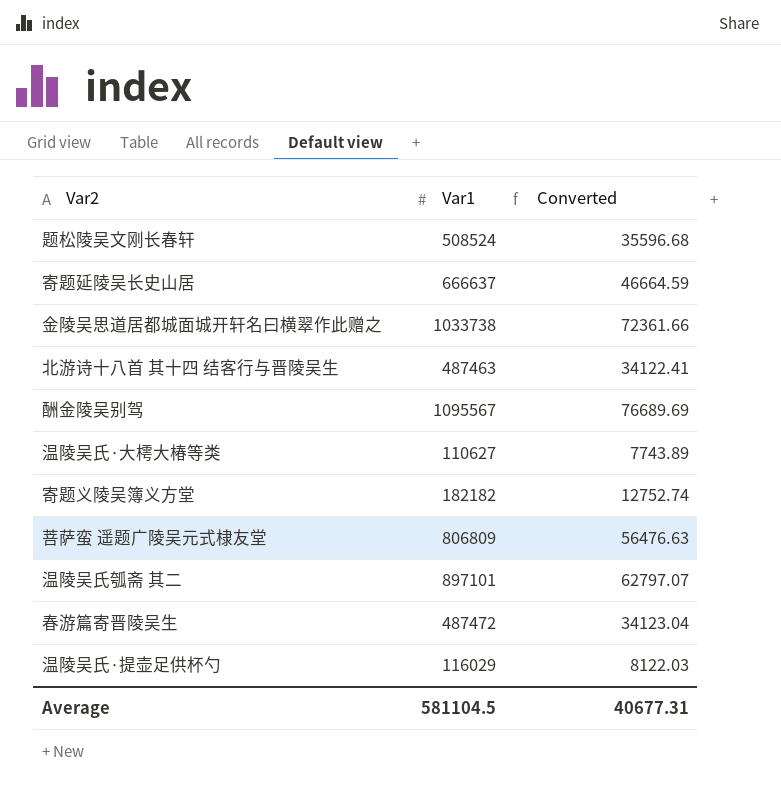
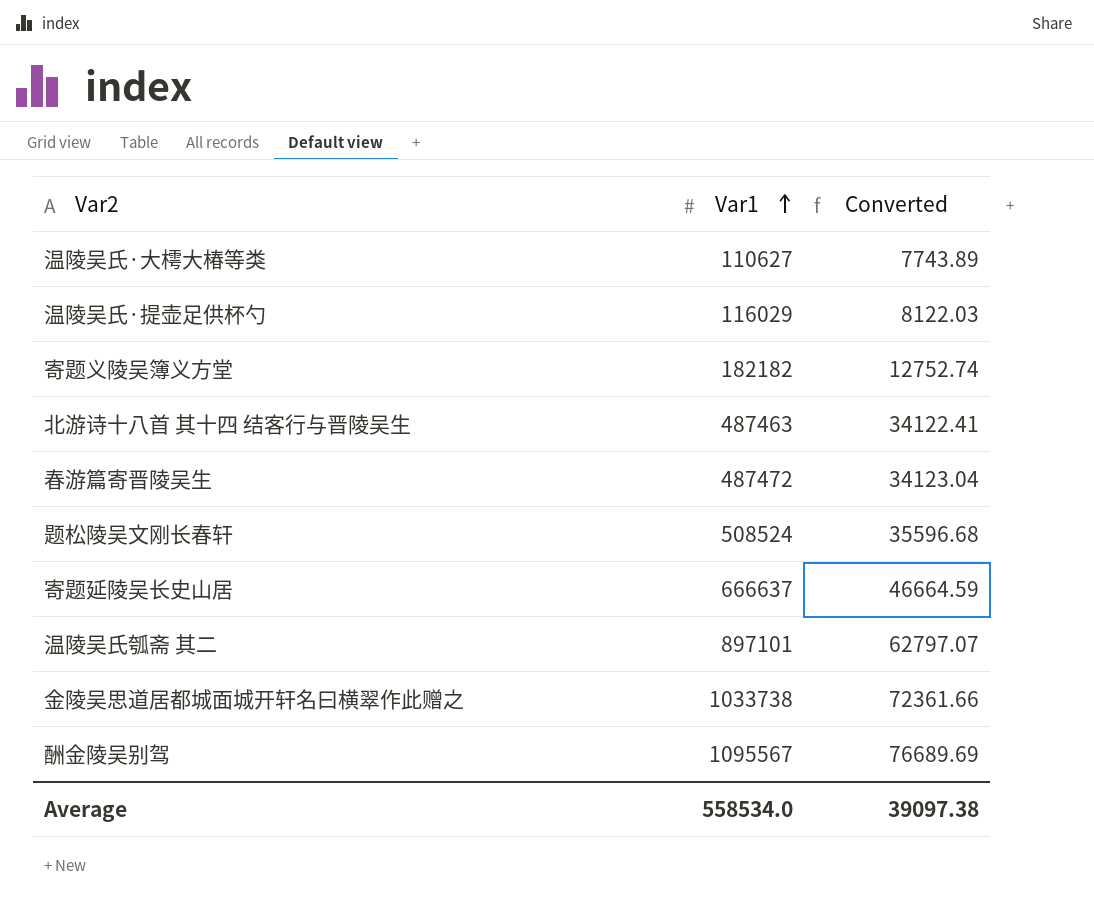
row order: none -> Var1 ascending
row 菩萨蛮 遥题广陵吴元式棣友堂: 806809 | 56476.63 -> none
Average | Var1: 581104.5 -> 558534.0
Average | Converted: 40677.31 -> 39097.38

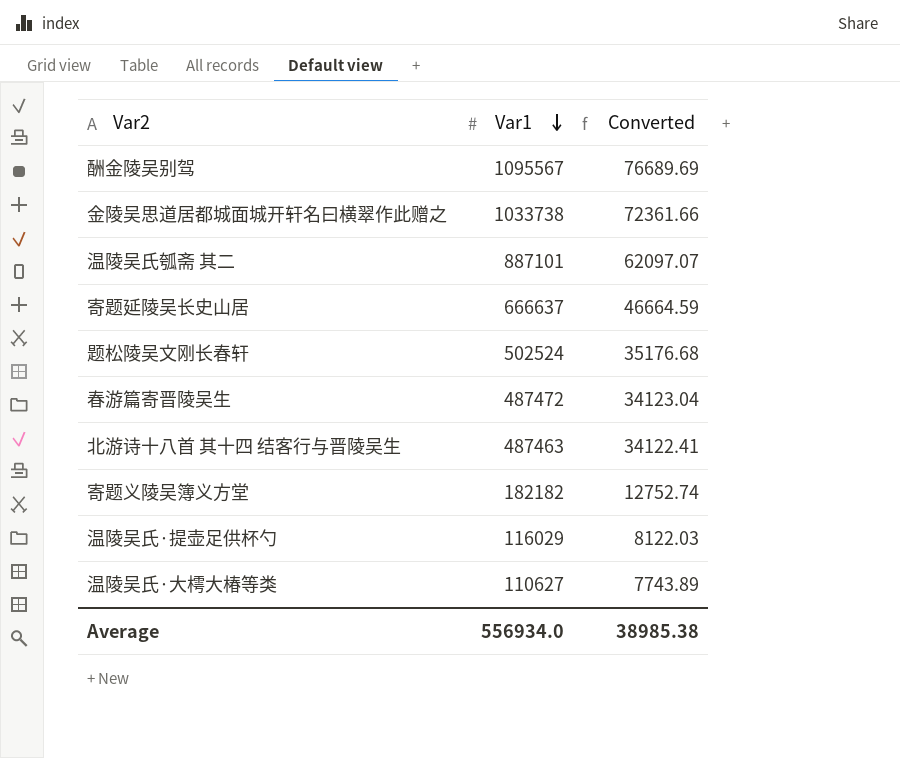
row order: Var1 ascending -> Var1 descending
温陵吴氏瓠斋 其二 | Var1: 897101 -> 887101
温陵吴氏瓠斋 其二 | Converted: 62797.07 -> 62097.07
题松陵吴文刚长春轩 | Var1: 508524 -> 502524
题松陵吴文刚长春轩 | Converted: 35596.68 -> 35176.68
Average | Var1: 558534.0 -> 556934.0
Average | Converted: 39097.38 -> 38985.38

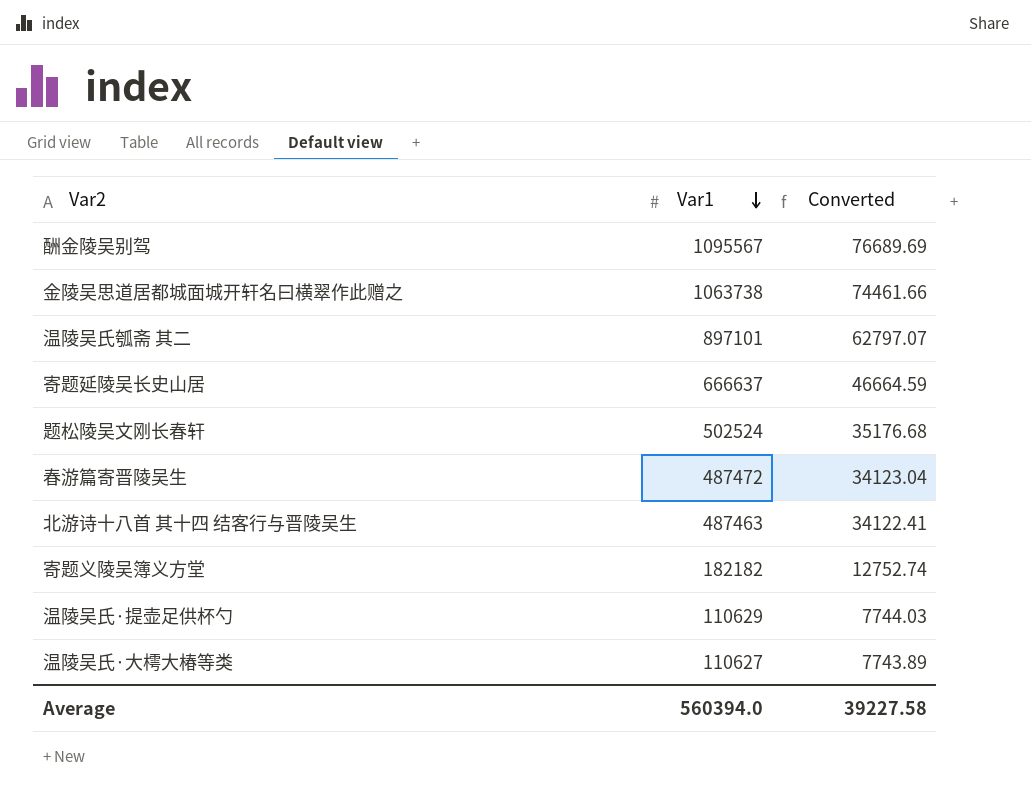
金陵吴思道居都城面城开轩名曰横翠作此赠之 | Var1: 1033738 -> 1063738
金陵吴思道居都城面城开轩名曰横翠作此赠之 | Converted: 72361.66 -> 74461.66
温陵吴氏瓠斋 其二 | Var1: 887101 -> 897101
温陵吴氏瓠斋 其二 | Converted: 62097.07 -> 62797.07
温陵吴氏·提壶足供杯勺 | Var1: 116029 -> 110629
温陵吴氏·提壶足供杯勺 | Converted: 8122.03 -> 7744.03
Average | Var1: 556934.0 -> 560394.0
Average | Converted: 38985.38 -> 39227.58

